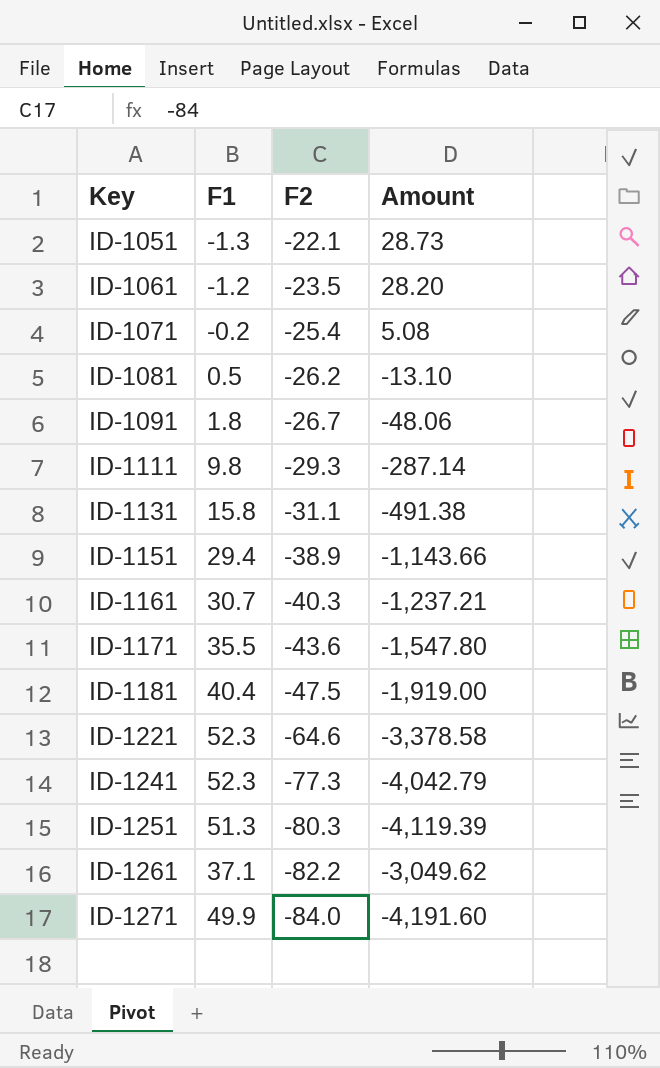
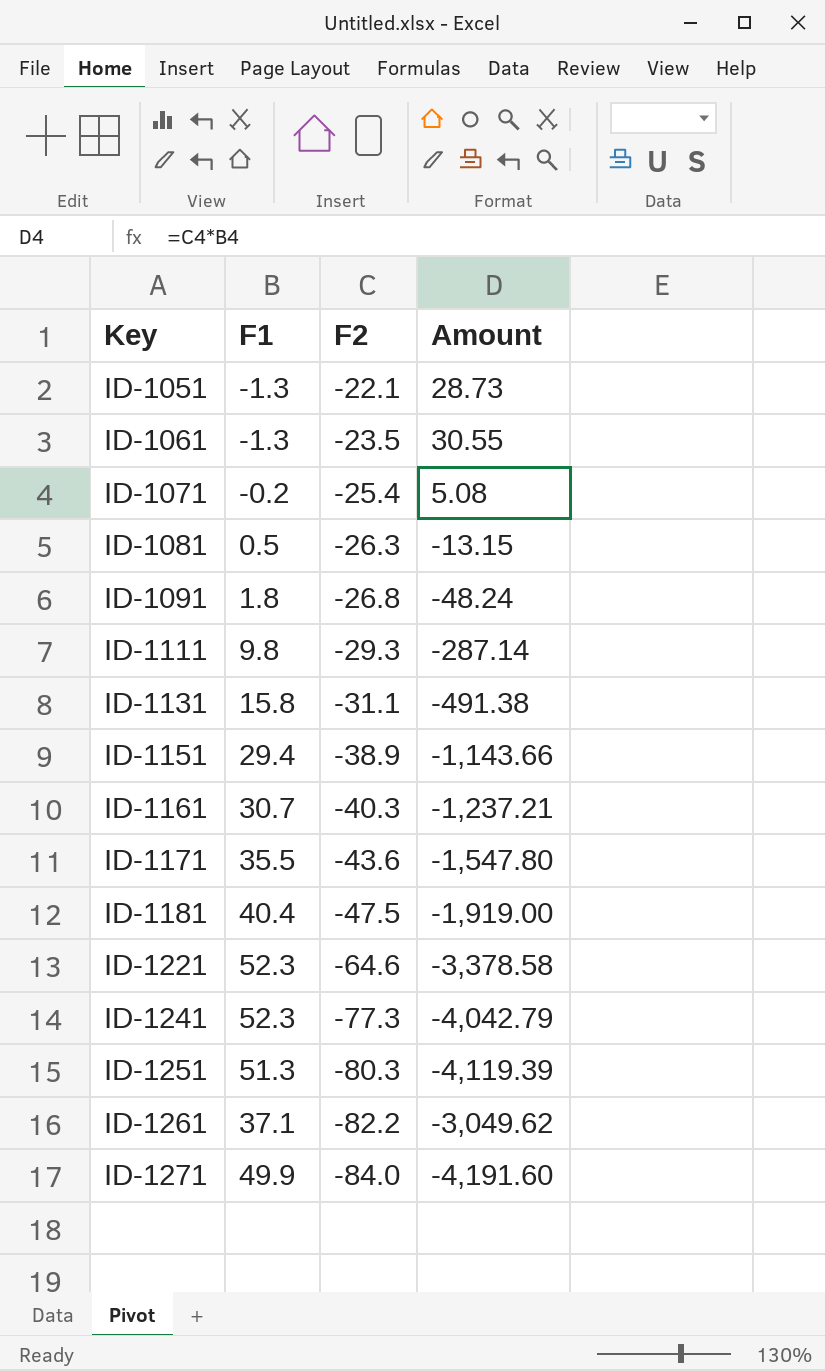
ID-1061 | F1: -1.2 -> -1.3
ID-1061 | Amount: 28.20 -> 30.55
ID-1081 | F2: -26.2 -> -26.3
ID-1081 | Amount: -13.10 -> -13.15
ID-1091 | F2: -26.7 -> -26.8
ID-1091 | Amount: -48.06 -> -48.24

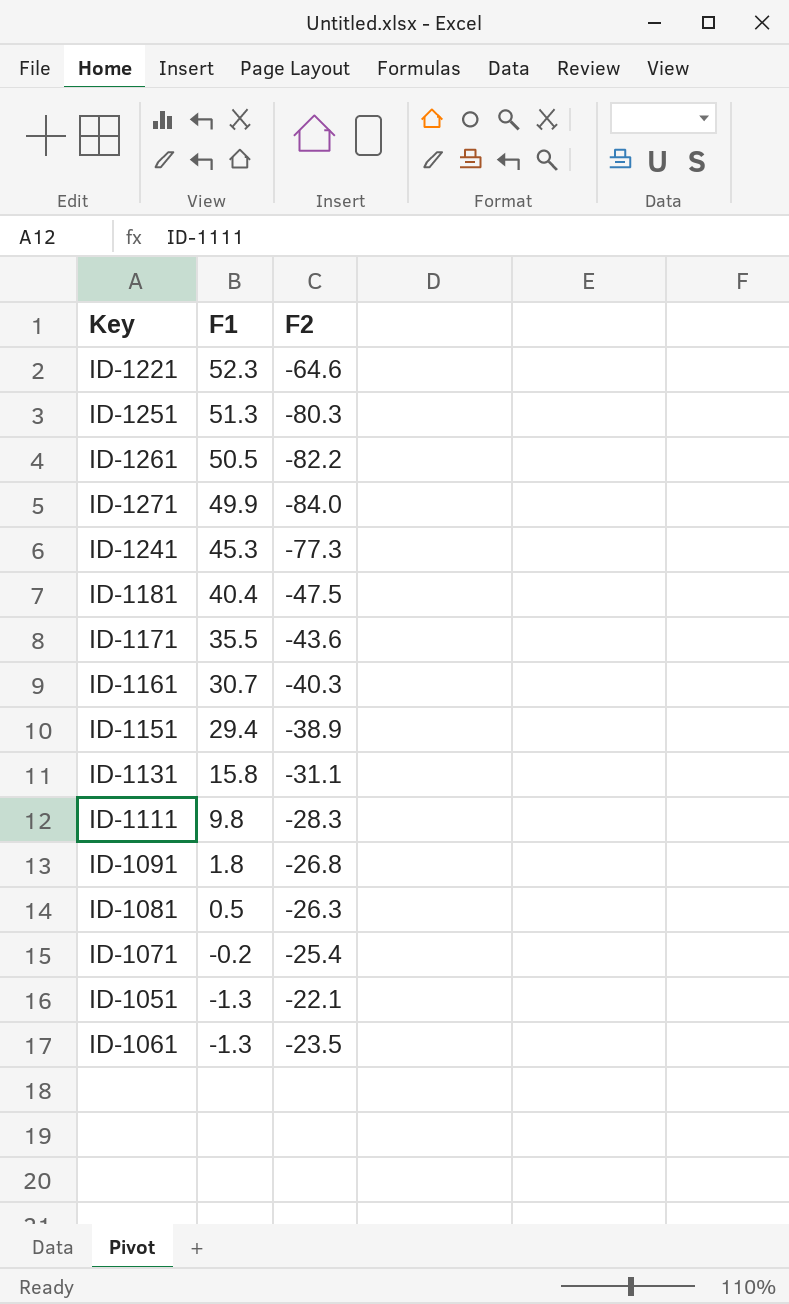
row order: Key ascending -> F1 descending
column Amount | formula: [F1] * [F2] -> none
ID-1261 | F1: 37.1 -> 50.5
ID-1241 | F1: 52.3 -> 45.3
ID-1111 | F2: -29.3 -> -28.3

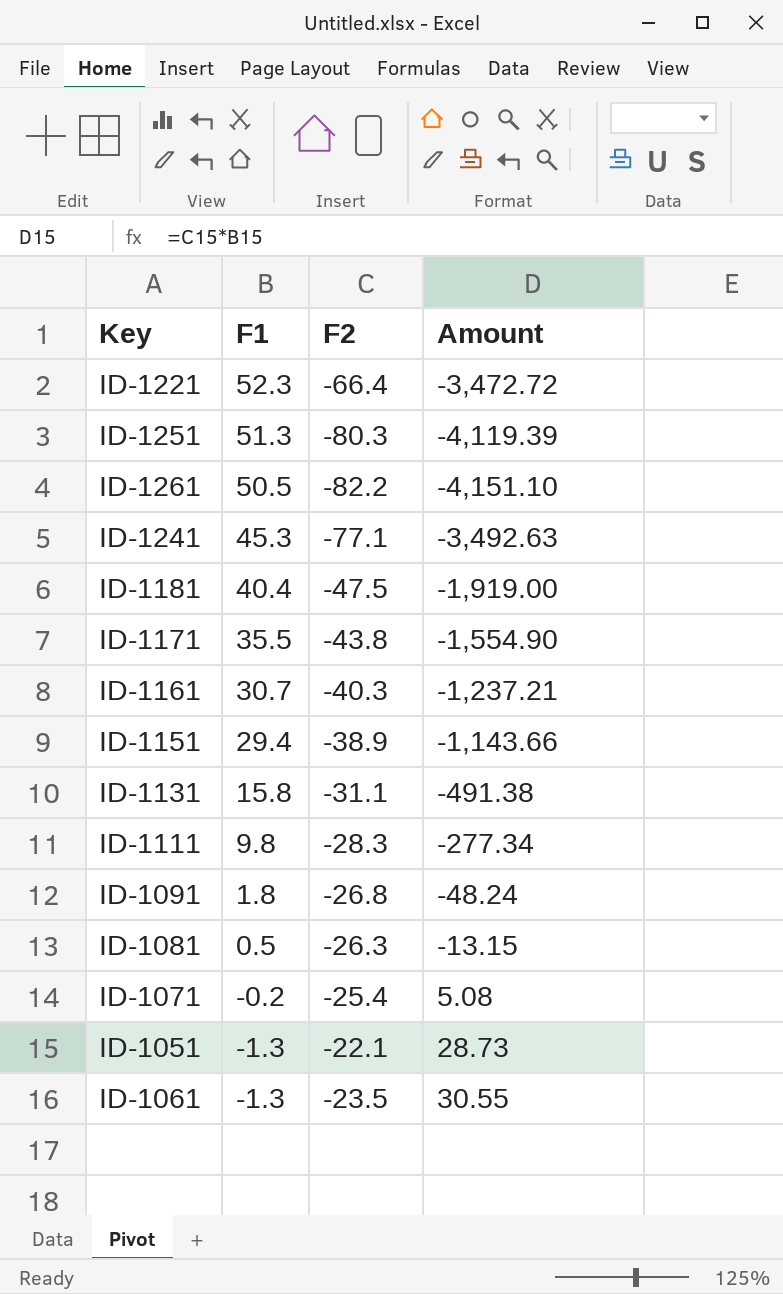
column Amount | formula: none -> [F1] * [F2]
row ID-1271: 49.9 | -84.0 -> none
ID-1221 | F2: -64.6 -> -66.4
ID-1241 | F2: -77.3 -> -77.1
ID-1171 | F2: -43.6 -> -43.8

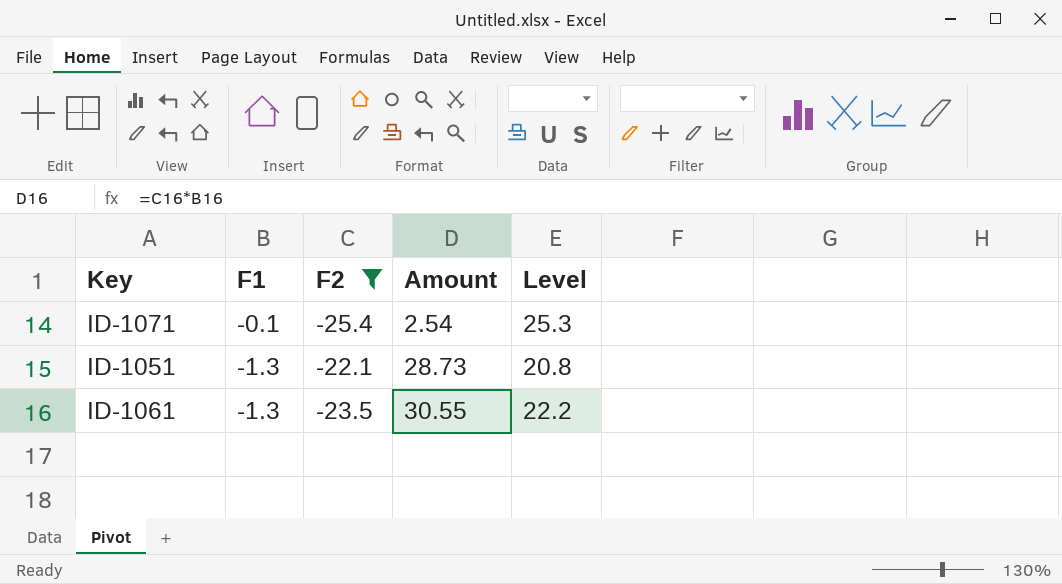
filter: none -> F2 >= -25.4
column Level | formula: none -> [F1] - [F2]
ID-1071 | F1: -0.2 -> -0.1
ID-1071 | Amount: 5.08 -> 2.54

